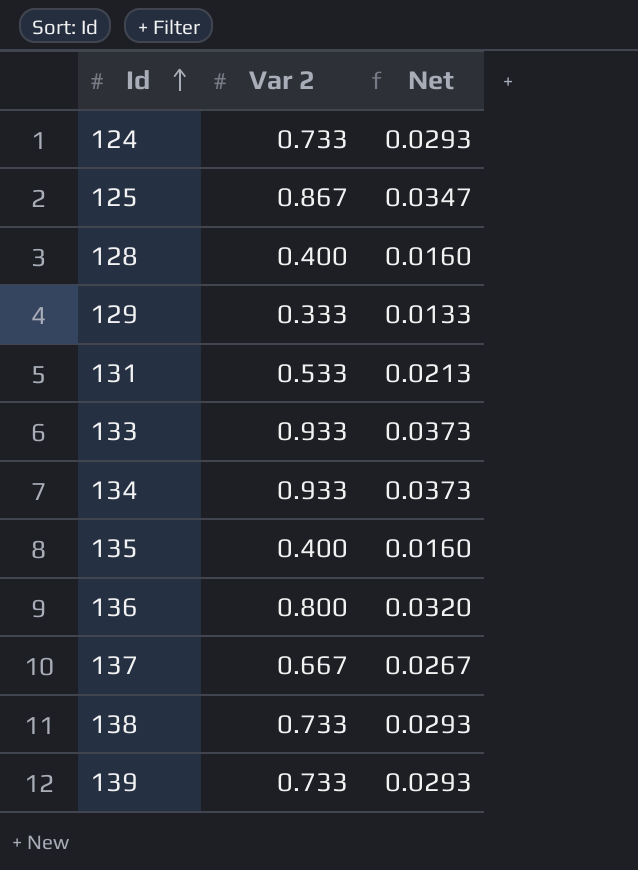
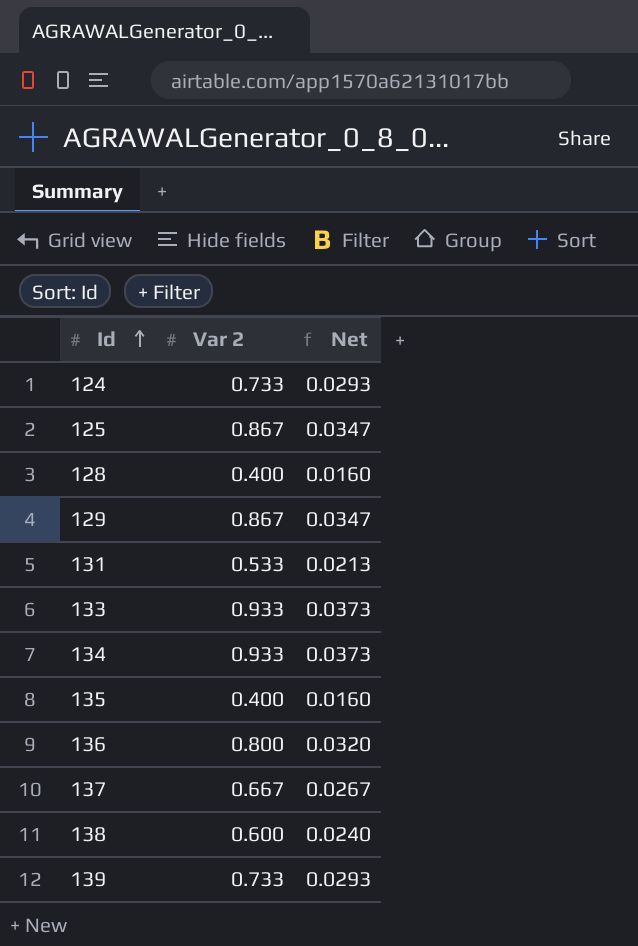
129 | Var 2: 0.333 -> 0.867
129 | Net: 0.0133 -> 0.0347
138 | Var 2: 0.733 -> 0.600
138 | Net: 0.0293 -> 0.0240

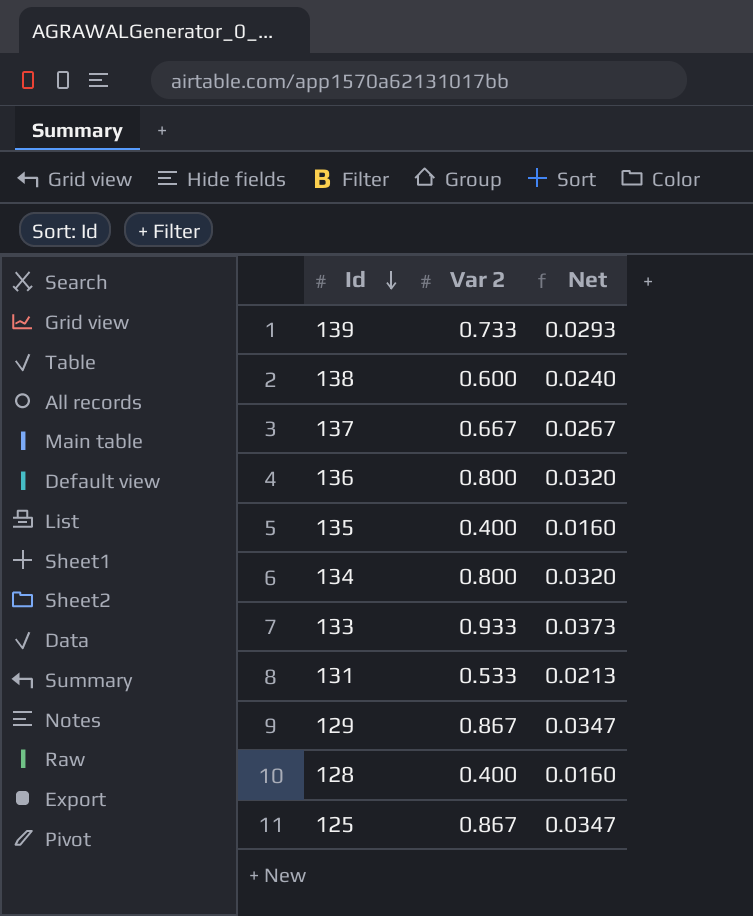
row order: Id ascending -> Id descending
row 124: 0.733 | 0.0293 -> none
134 | Var 2: 0.933 -> 0.800
134 | Net: 0.0373 -> 0.0320

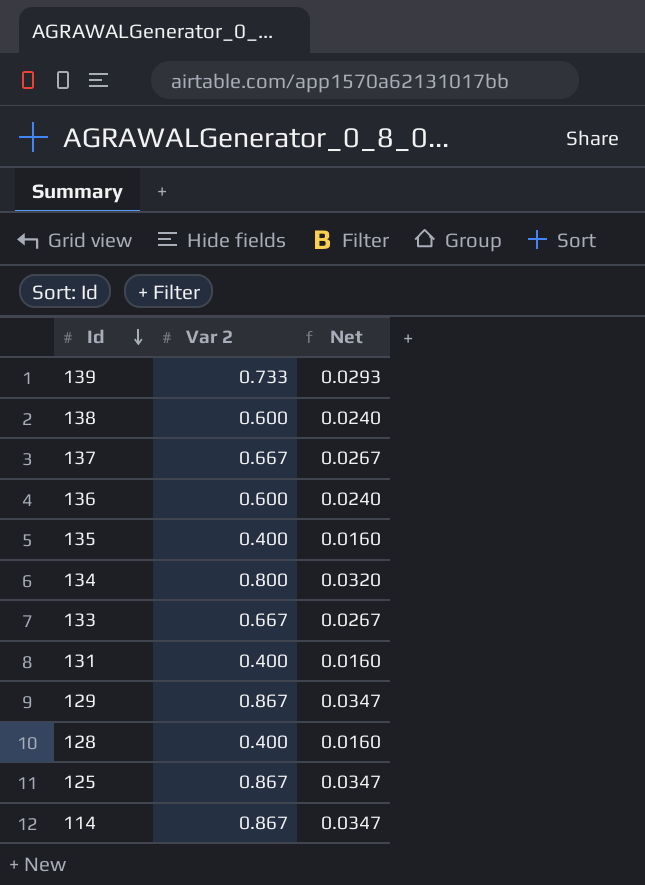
136 | Var 2: 0.800 -> 0.600
136 | Net: 0.0320 -> 0.0240
133 | Var 2: 0.933 -> 0.667
133 | Net: 0.0373 -> 0.0267
131 | Var 2: 0.533 -> 0.400
131 | Net: 0.0213 -> 0.0160
row 114: none -> 0.867 | 0.0347

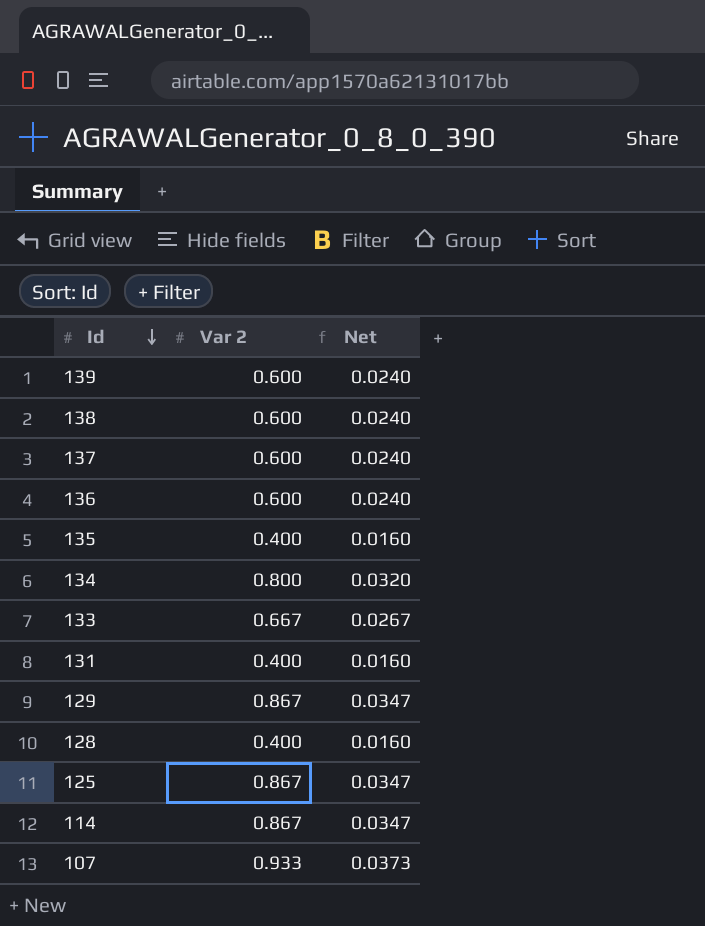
139 | Var 2: 0.733 -> 0.600
139 | Net: 0.0293 -> 0.0240
137 | Var 2: 0.667 -> 0.600
137 | Net: 0.0267 -> 0.0240
row 107: none -> 0.933 | 0.0373

